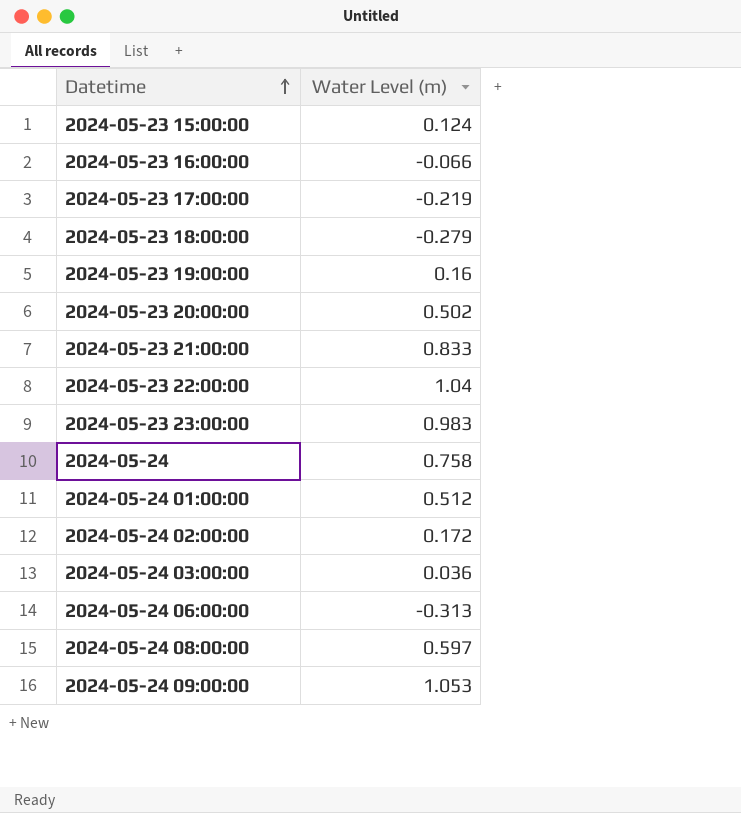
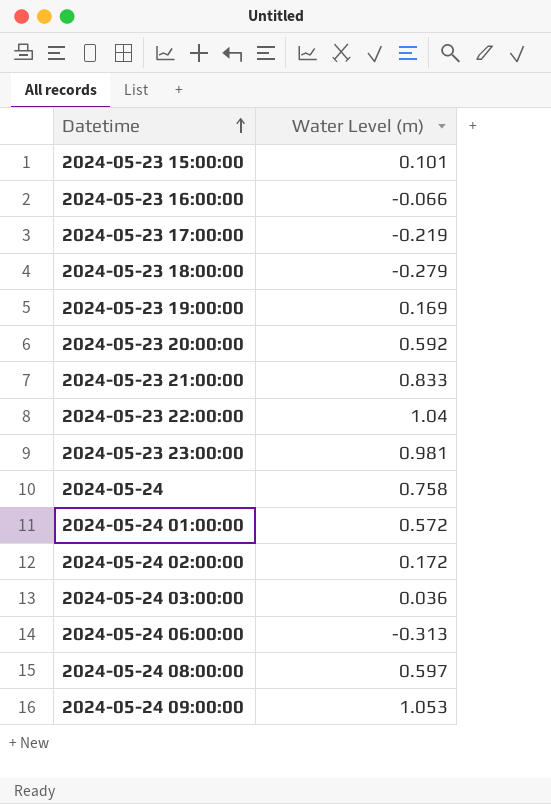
2024-05-23 15:00:00 | Water Level (m): 0.124 -> 0.101
2024-05-23 19:00:00 | Water Level (m): 0.16 -> 0.169
2024-05-23 20:00:00 | Water Level (m): 0.502 -> 0.592
2024-05-23 23:00:00 | Water Level (m): 0.983 -> 0.981
2024-05-24 01:00:00 | Water Level (m): 0.512 -> 0.572

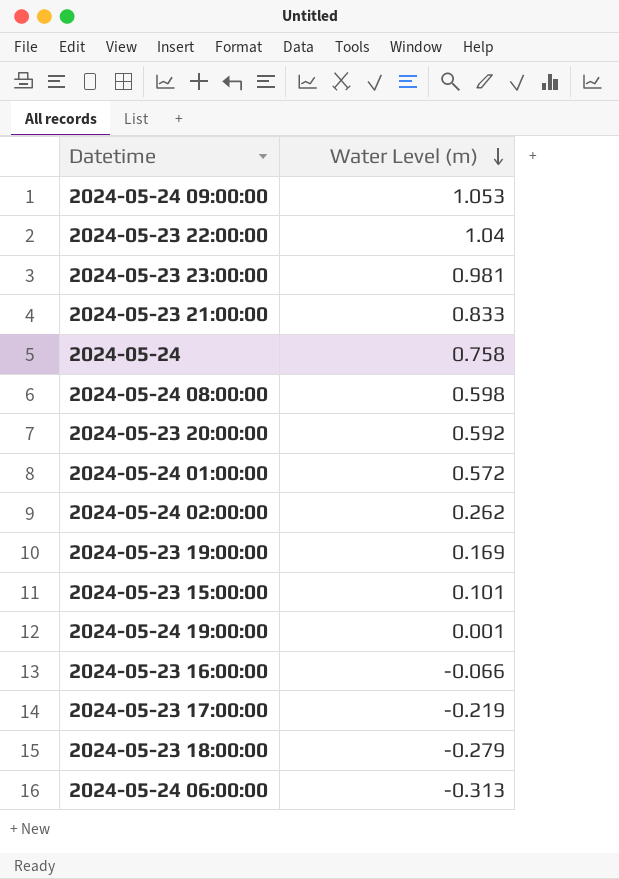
row order: Datetime ascending -> Water Level (m) descending
row 2024-05-24 03:00:00: 0.036 -> none
2024-05-24 08:00:00 | Water Level (m): 0.597 -> 0.598
2024-05-24 02:00:00 | Water Level (m): 0.172 -> 0.262
row 2024-05-24 19:00:00: none -> 0.001

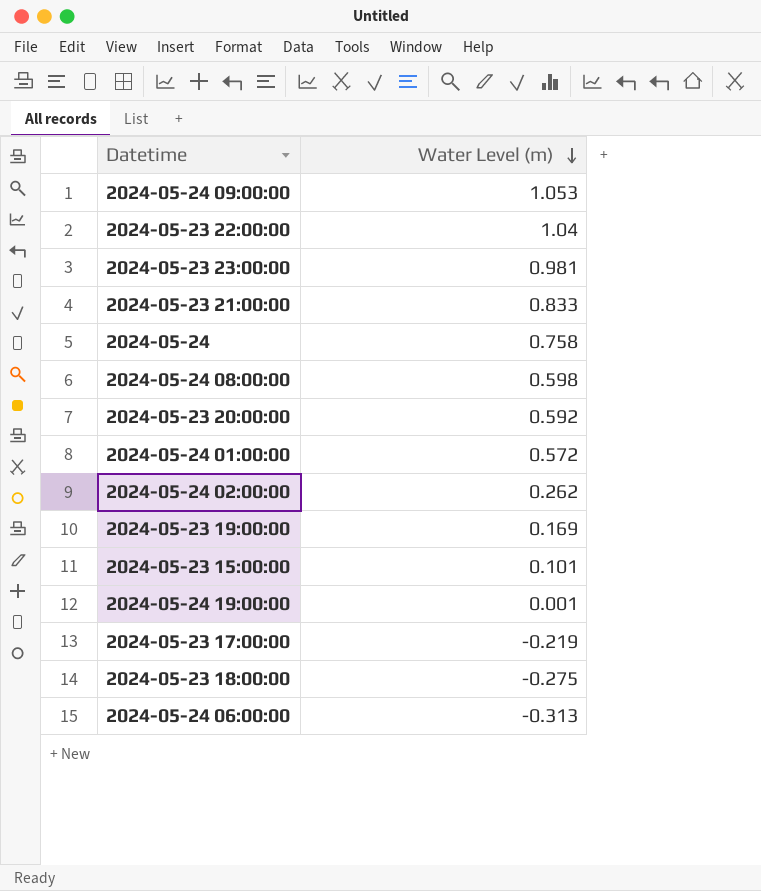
row 2024-05-23 16:00:00: -0.066 -> none
2024-05-23 18:00:00 | Water Level (m): -0.279 -> -0.275

